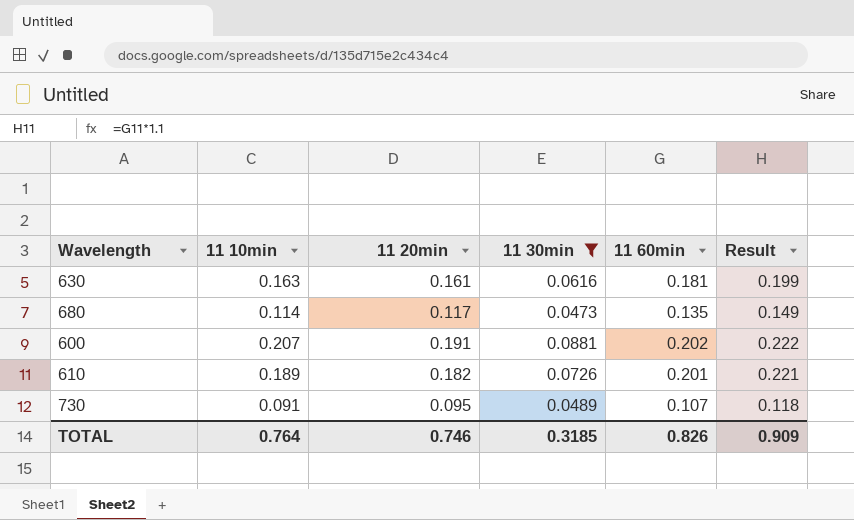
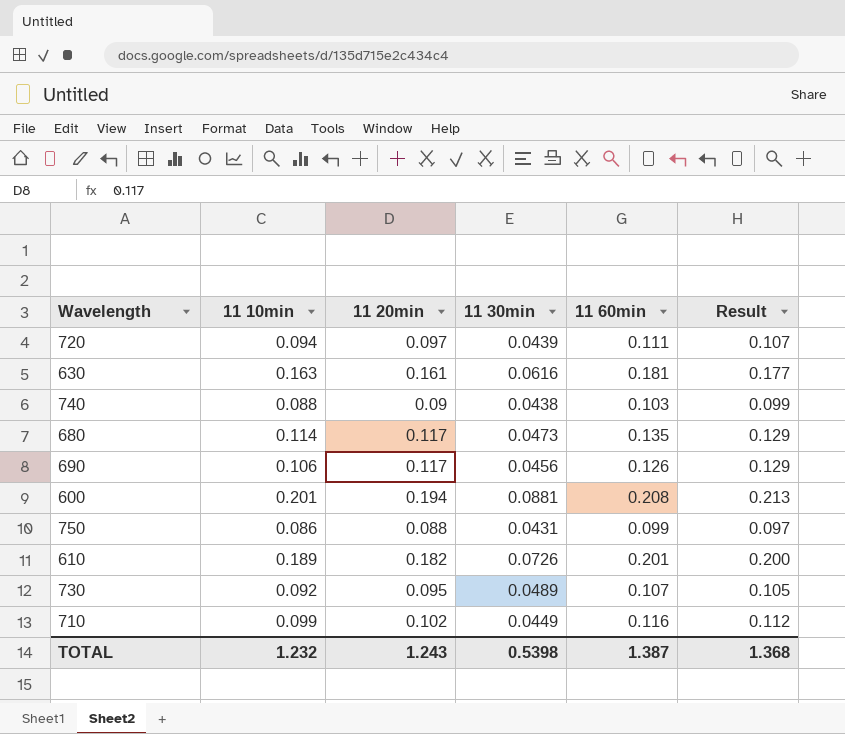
filter: 11 30min >= 0.0473 -> none
column Result | formula: [11 60min] * 1.1 -> [11 20min] * 1.1
600 | 11 10min: 0.207 -> 0.201
600 | 11 20min: 0.191 -> 0.194
600 | 11 60min: 0.202 -> 0.208
730 | 11 10min: 0.091 -> 0.092
TOTAL | 11 10min: 0.764 -> 1.232
TOTAL | 11 20min: 0.746 -> 1.243
TOTAL | 11 30min: 0.3185 -> 0.5398
TOTAL | 11 60min: 0.826 -> 1.387
TOTAL | Result: 0.909 -> 1.368

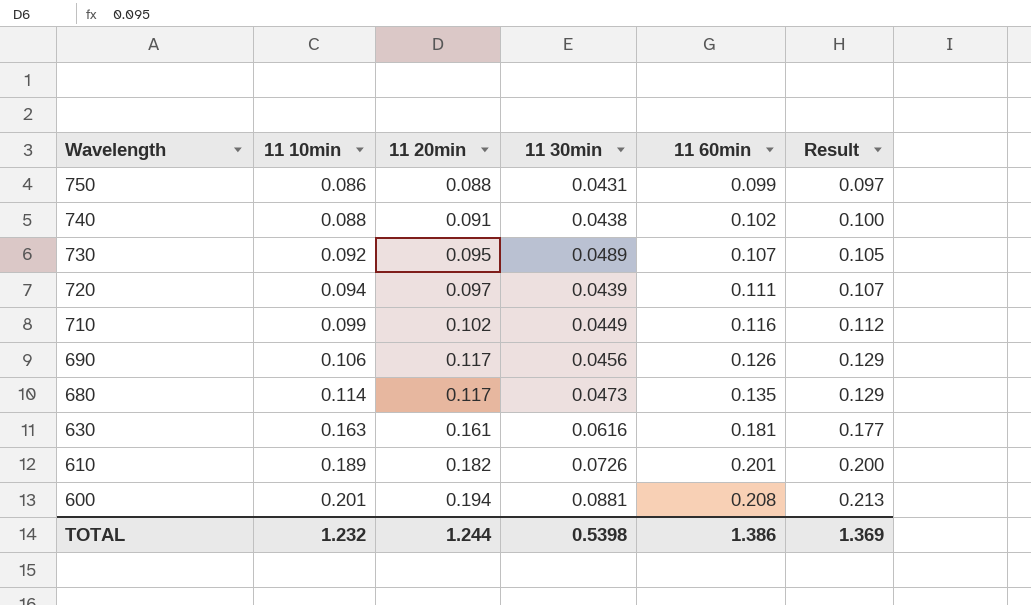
row order: none -> Wavelength descending
740 | 11 20min: 0.09 -> 0.091
740 | 11 60min: 0.103 -> 0.102
740 | Result: 0.099 -> 0.100
TOTAL | 11 20min: 1.243 -> 1.244
TOTAL | 11 60min: 1.387 -> 1.386
TOTAL | Result: 1.368 -> 1.369

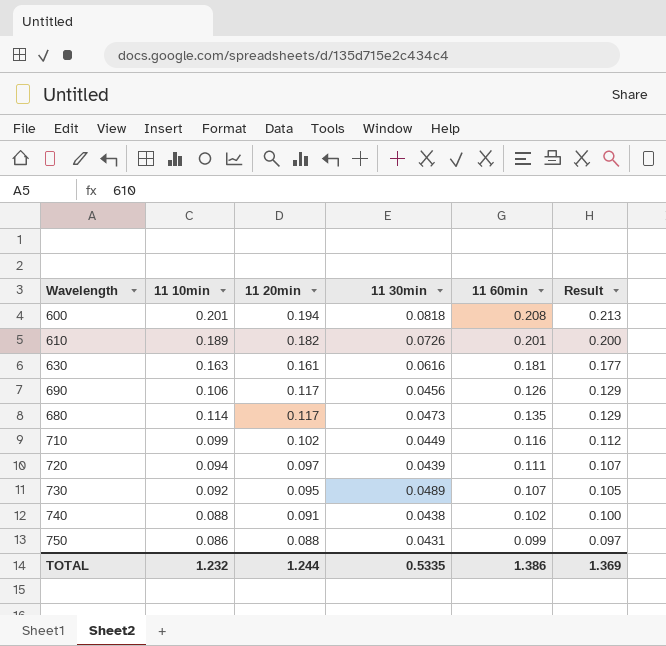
row order: Wavelength descending -> 11 20min descending
600 | 11 30min: 0.0881 -> 0.0818
TOTAL | 11 30min: 0.5398 -> 0.5335

